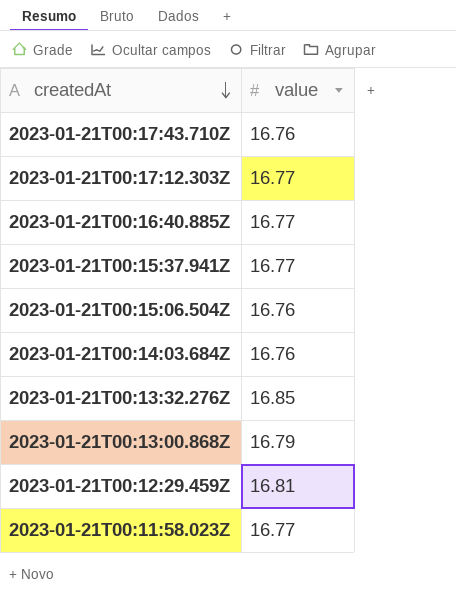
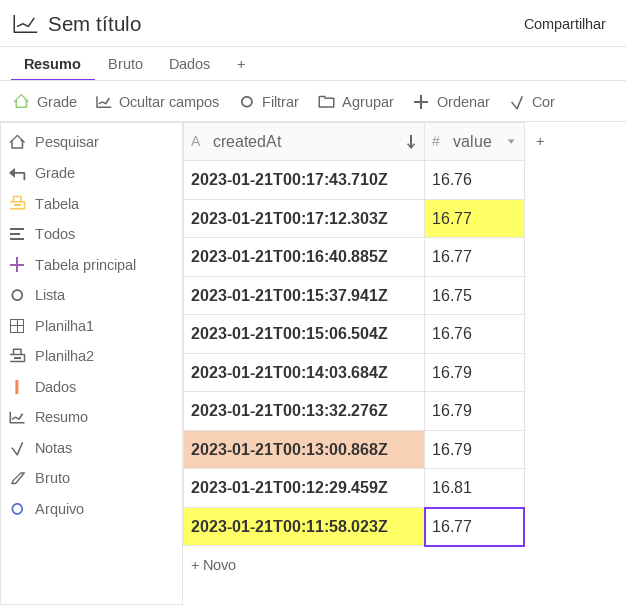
2023-01-21T00:15:37.941Z | value: 16.77 -> 16.75
2023-01-21T00:14:03.684Z | value: 16.76 -> 16.79
2023-01-21T00:13:32.276Z | value: 16.85 -> 16.79

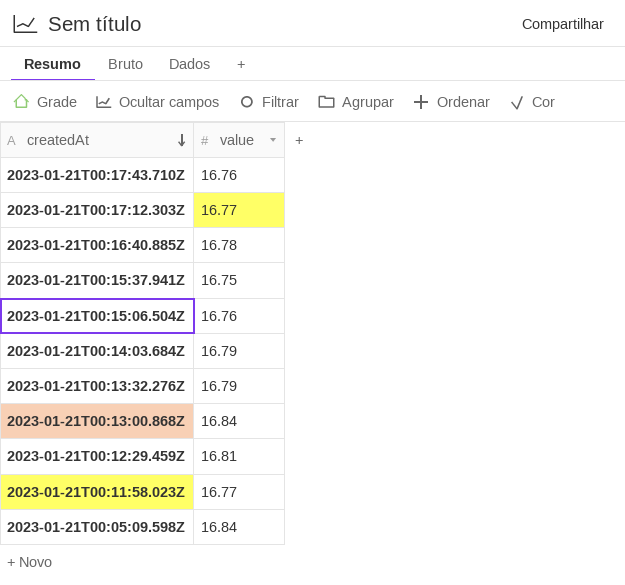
2023-01-21T00:16:40.885Z | value: 16.77 -> 16.78
2023-01-21T00:13:00.868Z | value: 16.79 -> 16.84
row 2023-01-21T00:05:09.598Z: none -> 16.84

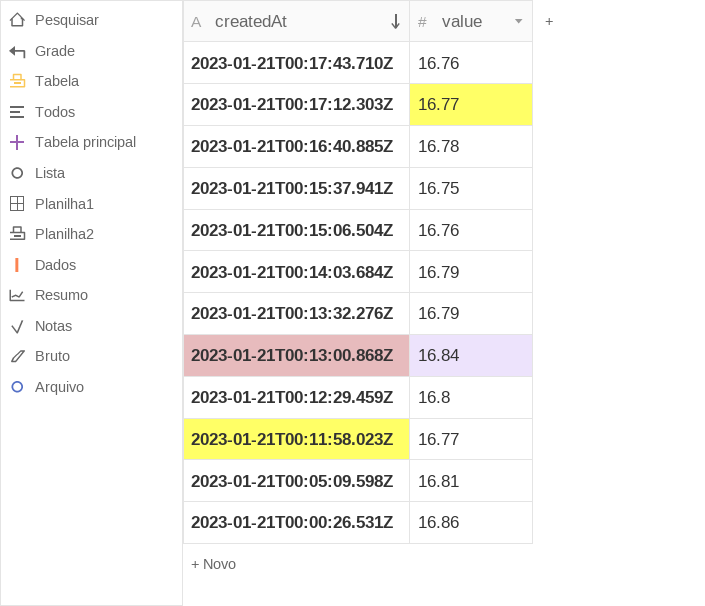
2023-01-21T00:12:29.459Z | value: 16.81 -> 16.8
2023-01-21T00:05:09.598Z | value: 16.84 -> 16.81
row 2023-01-21T00:00:26.531Z: none -> 16.86

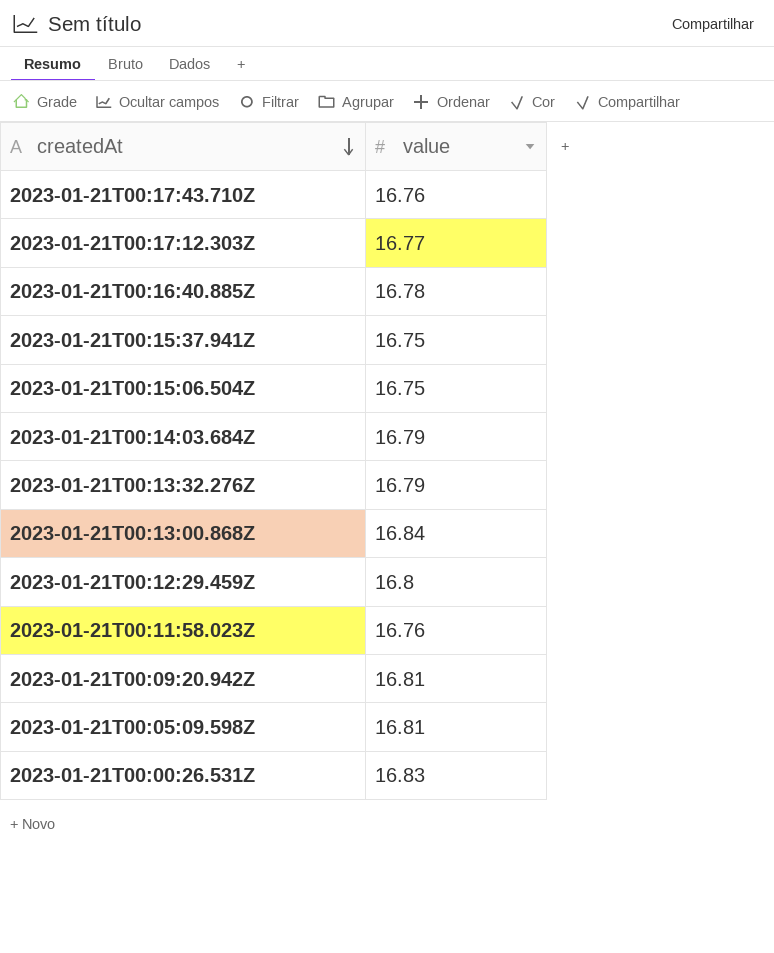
2023-01-21T00:15:06.504Z | value: 16.76 -> 16.75
2023-01-21T00:11:58.023Z | value: 16.77 -> 16.76
row 2023-01-21T00:09:20.942Z: none -> 16.81
2023-01-21T00:00:26.531Z | value: 16.86 -> 16.83

